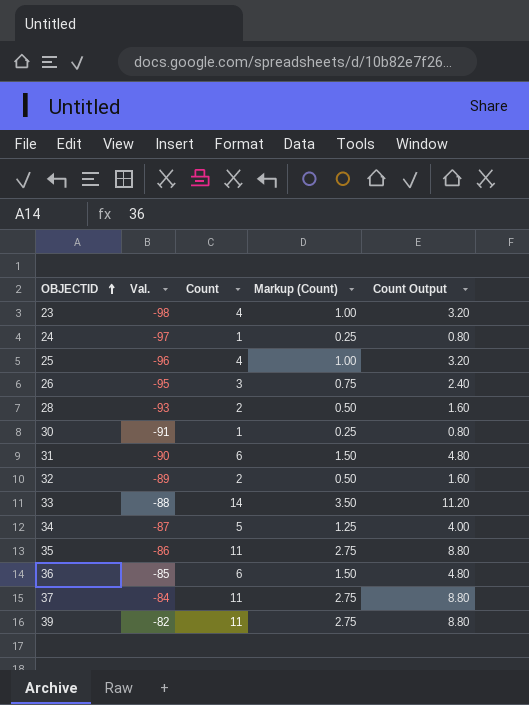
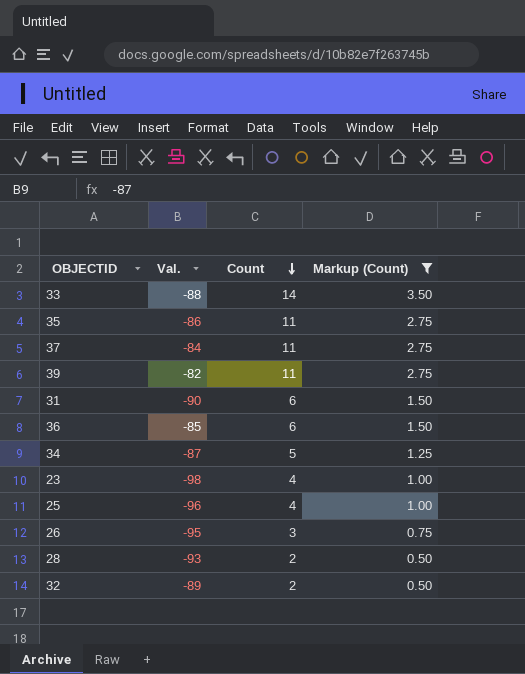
filter: none -> Markup (Count) != 0.25
row order: OBJECTID ascending -> Count descending
column Count Output | formula: [Count] * 0.8 -> none

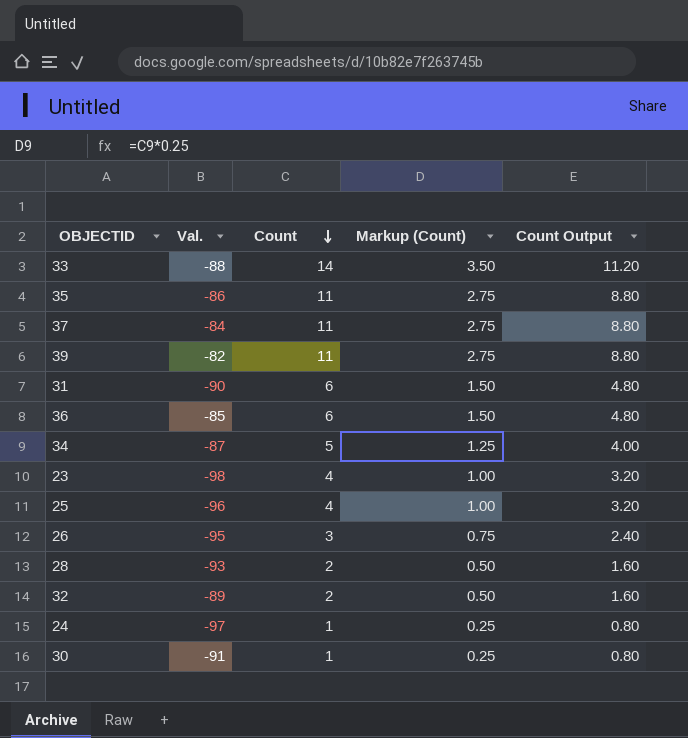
filter: Markup (Count) != 0.25 -> none
column Count Output | formula: none -> [Count] * 0.8

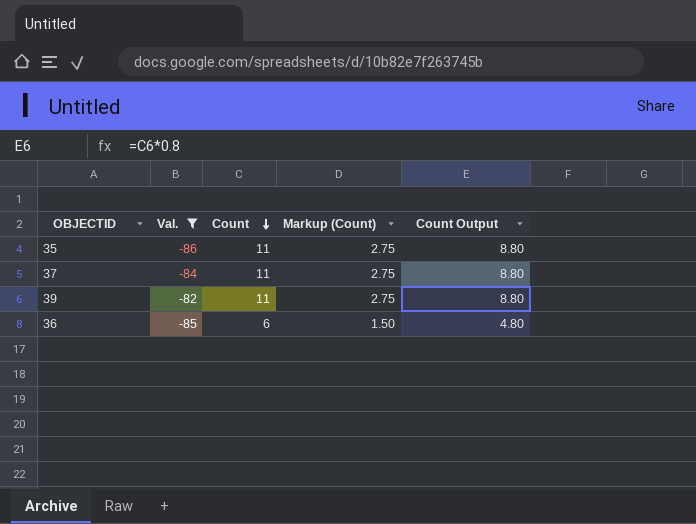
filter: none -> Val. >= -86

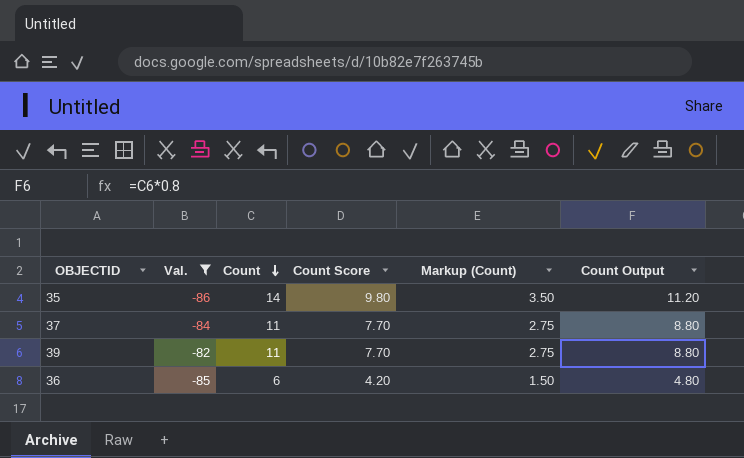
column Count Score | formula: none -> [Count] * 0.7
35 | Count: 11 -> 14
35 | Markup (Count): 2.75 -> 3.50
35 | Count Output: 8.80 -> 11.20

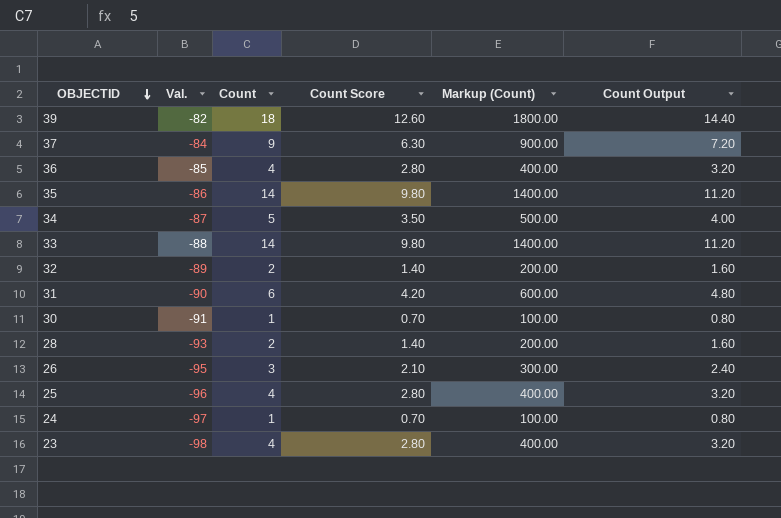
filter: Val. >= -86 -> none
row order: Count descending -> OBJECTID descending
column Markup (Count) | formula: [Count] * 0.25 -> [Count] * 100
39 | Count: 11 -> 18
39 | Count Score: 7.70 -> 12.60
39 | Count Output: 8.80 -> 14.40
37 | Count: 11 -> 9
37 | Count Score: 7.70 -> 6.30
37 | Count Output: 8.80 -> 7.20
36 | Count: 6 -> 4
36 | Count Score: 4.20 -> 2.80
36 | Count Output: 4.80 -> 3.20

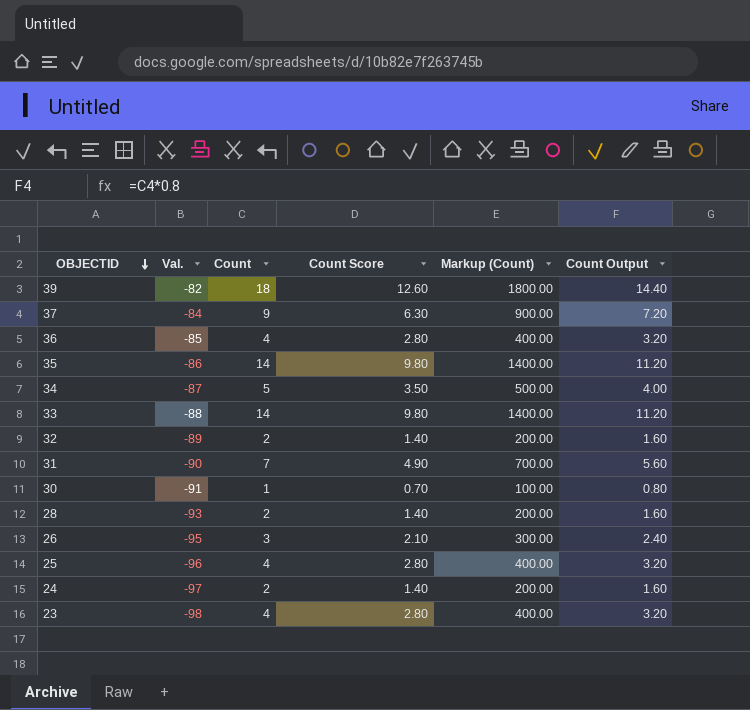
31 | Count: 6 -> 7
31 | Count Score: 4.20 -> 4.90
31 | Markup (Count): 600.00 -> 700.00
31 | Count Output: 4.80 -> 5.60
24 | Count: 1 -> 2
24 | Count Score: 0.70 -> 1.40
24 | Markup (Count): 100.00 -> 200.00
24 | Count Output: 0.80 -> 1.60

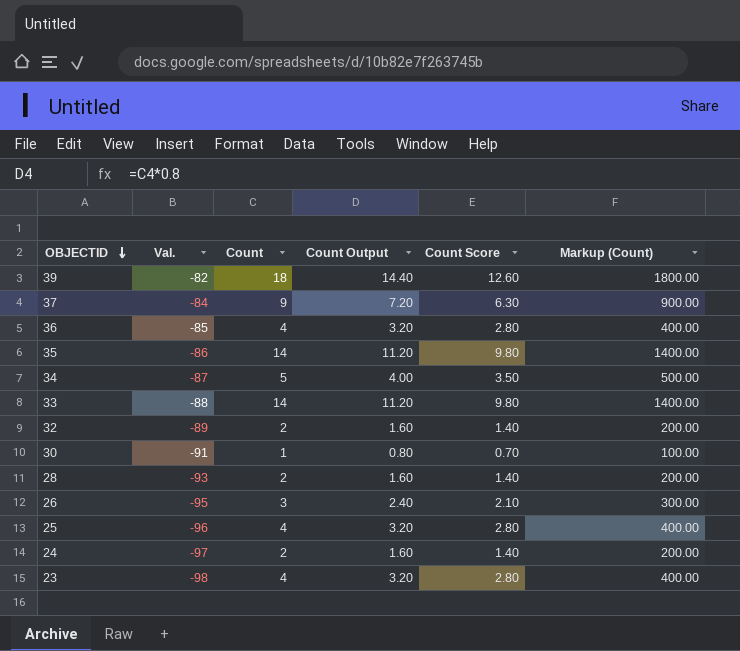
column Count Output | position: 6 -> 4
row 31: -90 | 7 | 4.90 | 700.00 | 5.60 -> none

